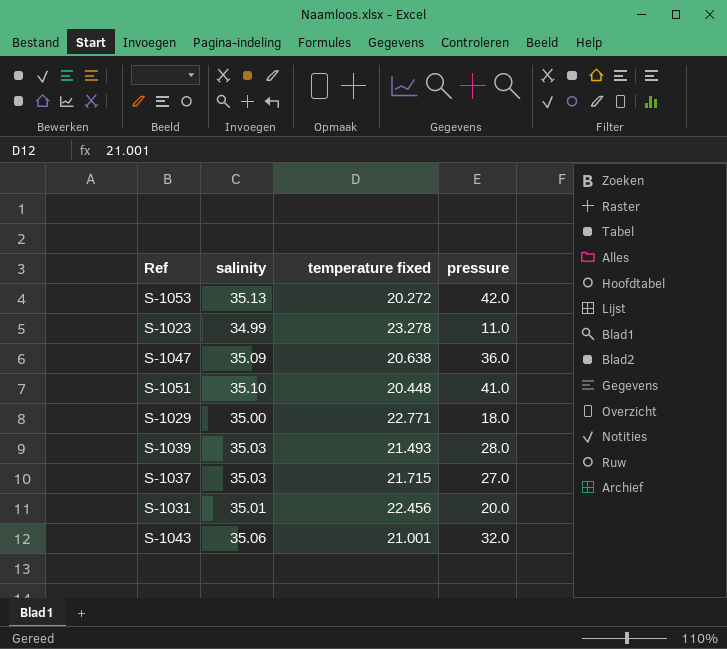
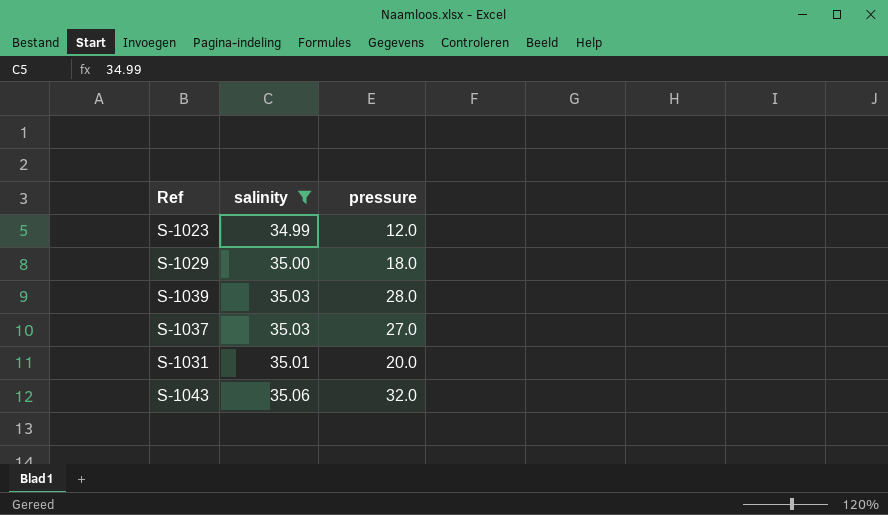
filter: none -> salinity <= 35.06
column temperature fixed | position: 3 -> none
S-1023 | pressure: 11.0 -> 12.0

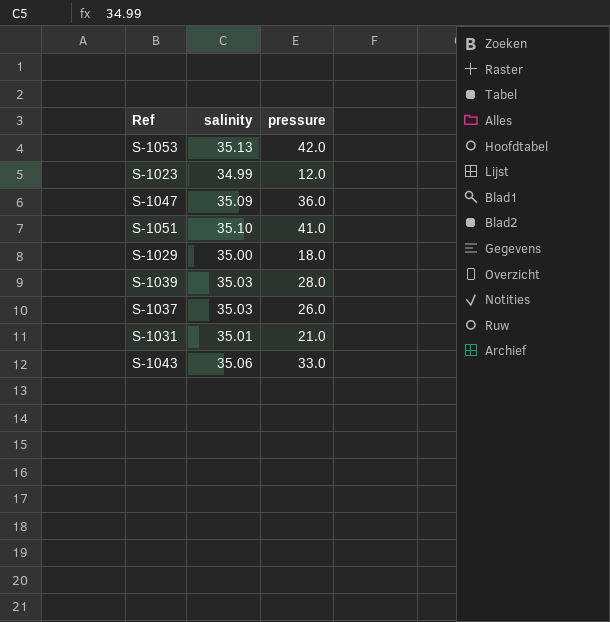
filter: salinity <= 35.06 -> none
S-1037 | pressure: 27.0 -> 26.0
S-1031 | pressure: 20.0 -> 21.0
S-1043 | pressure: 32.0 -> 33.0

